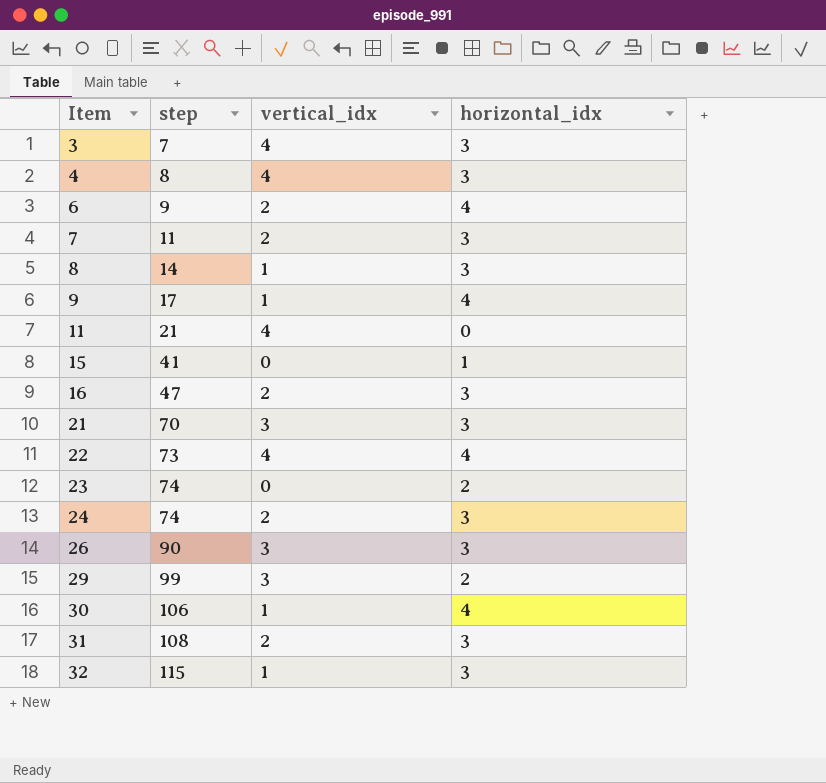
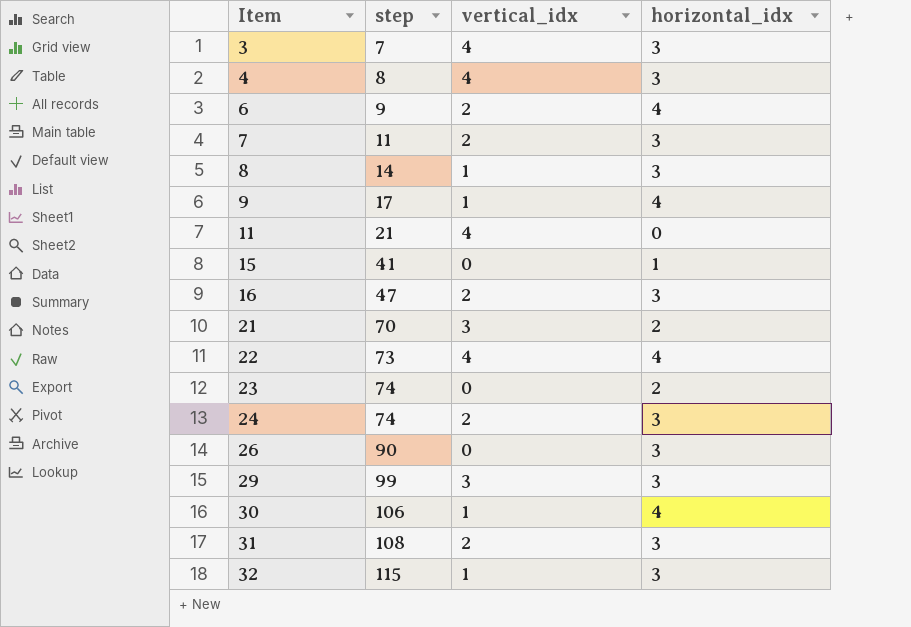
21 | horizontal_idx: 3 -> 2
26 | vertical_idx: 3 -> 0
29 | horizontal_idx: 2 -> 3

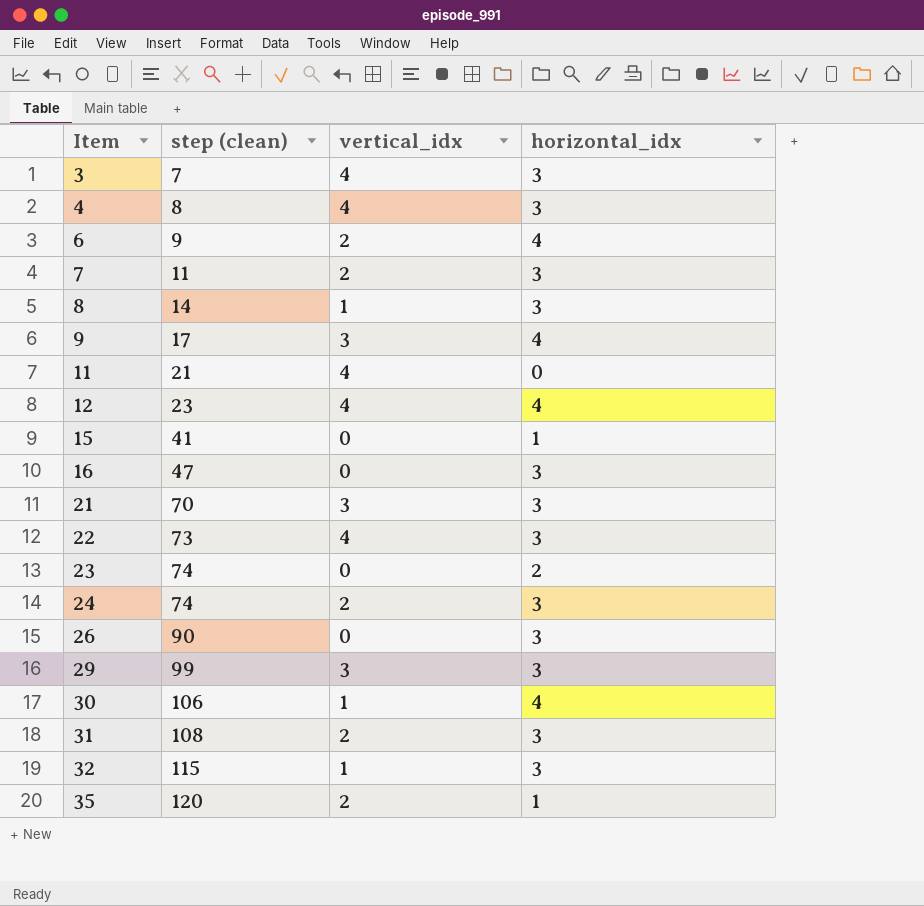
column name: step -> step (clean)
9 | vertical_idx: 1 -> 3
row 12: none -> 23 | 4 | 4
16 | vertical_idx: 2 -> 0
21 | horizontal_idx: 2 -> 3
22 | horizontal_idx: 4 -> 3
row 35: none -> 120 | 2 | 1

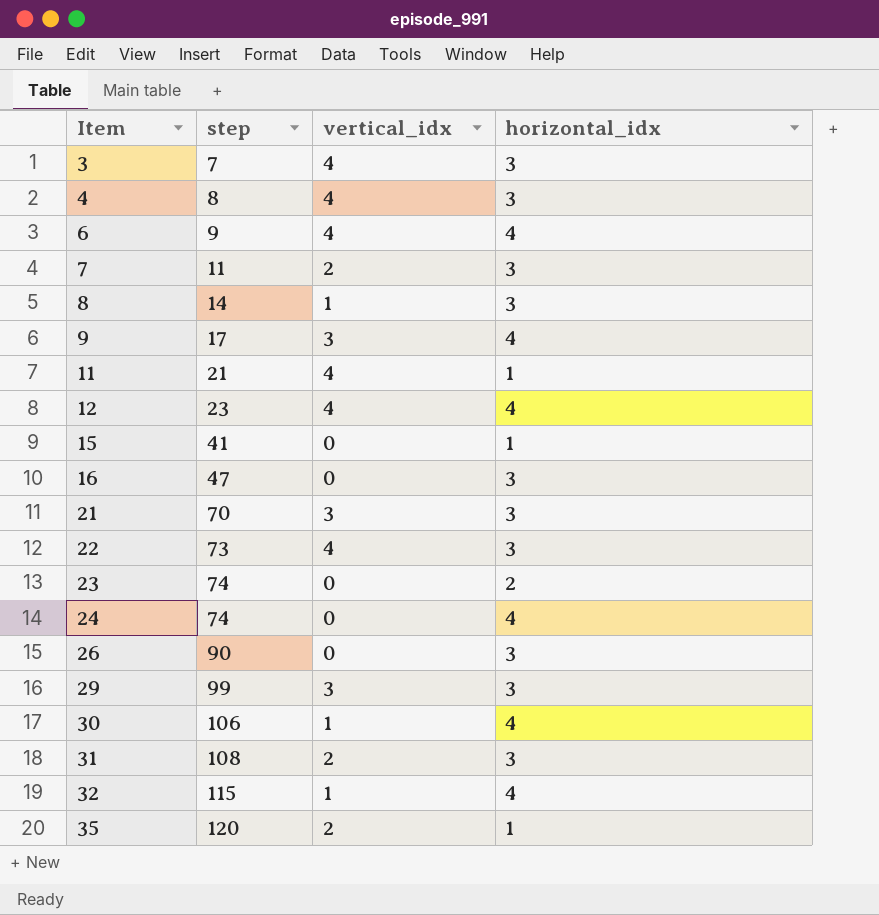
column name: step (clean) -> step
6 | vertical_idx: 2 -> 4
11 | horizontal_idx: 0 -> 1
24 | vertical_idx: 2 -> 0
24 | horizontal_idx: 3 -> 4
32 | horizontal_idx: 3 -> 4

